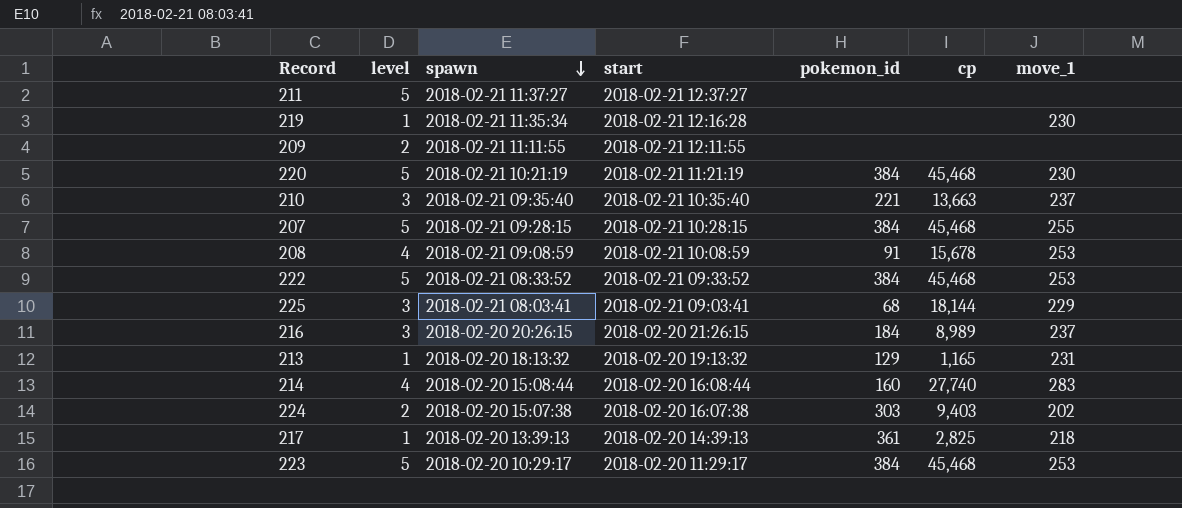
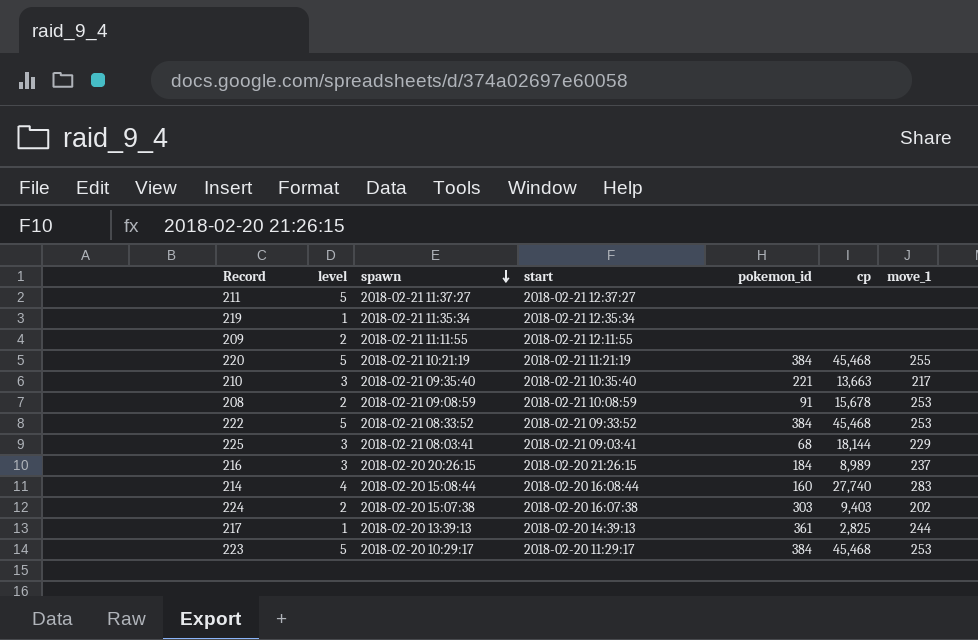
row 207: 5 | 2018-02-21 09:28:15 | 2018-02-21 10:28:15 | 384 | 45,468 | 255 -> none
row 213: 1 | 2018-02-20 18:13:32 | 2018-02-20 19:13:32 | 129 | 1,165 | 231 -> none
219 | start: 2018-02-21 12:16:28 -> 2018-02-21 12:35:34
219 | move_1: 230 -> none
220 | move_1: 230 -> 255
210 | move_1: 237 -> 217
208 | level: 4 -> 2
217 | move_1: 218 -> 244

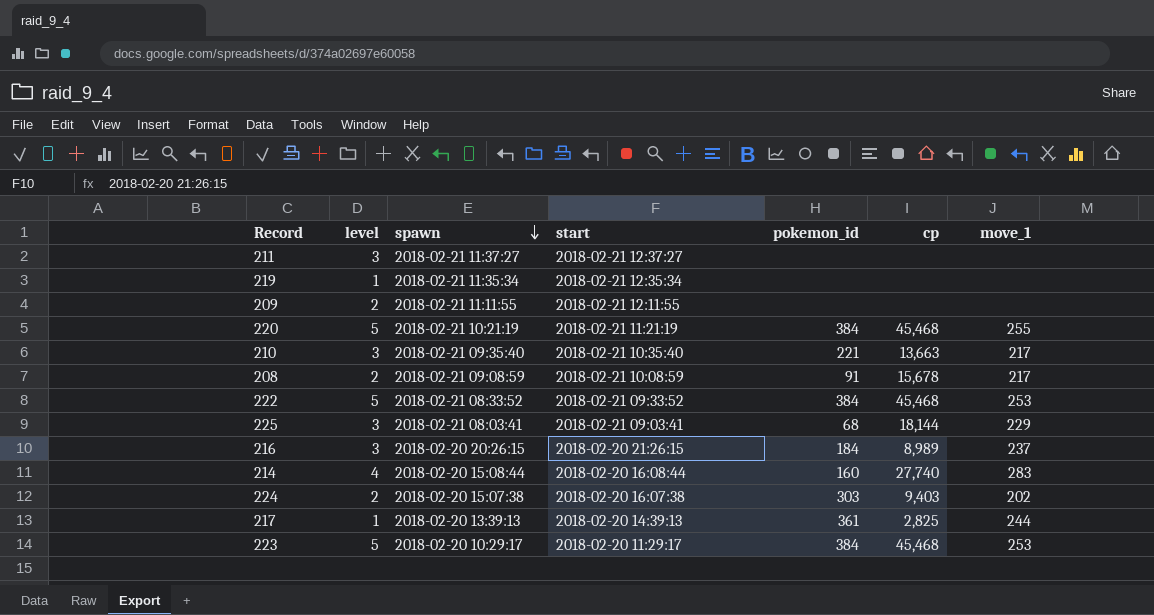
211 | level: 5 -> 3
208 | move_1: 253 -> 217

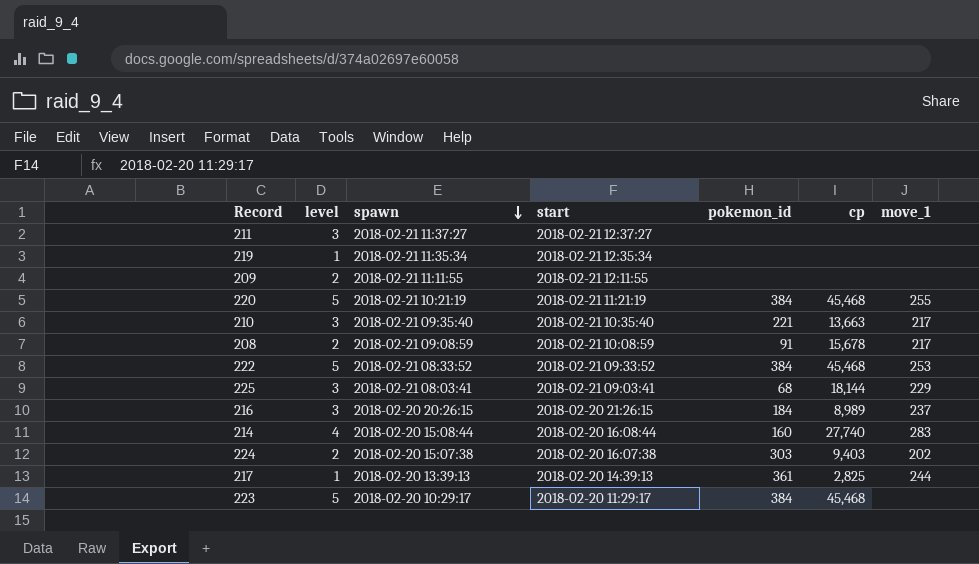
223 | move_1: 253 -> none

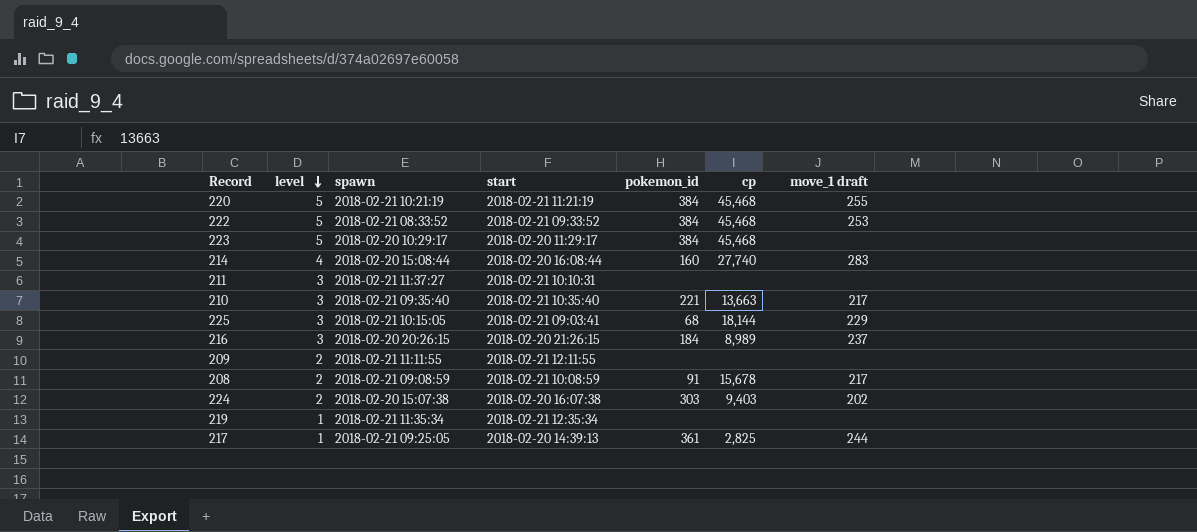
row order: spawn descending -> level descending
column name: move_1 -> move_1 draft
211 | start: 2018-02-21 12:37:27 -> 2018-02-21 10:10:31
225 | spawn: 2018-02-21 08:03:41 -> 2018-02-21 10:15:05
217 | spawn: 2018-02-20 13:39:13 -> 2018-02-21 09:25:05

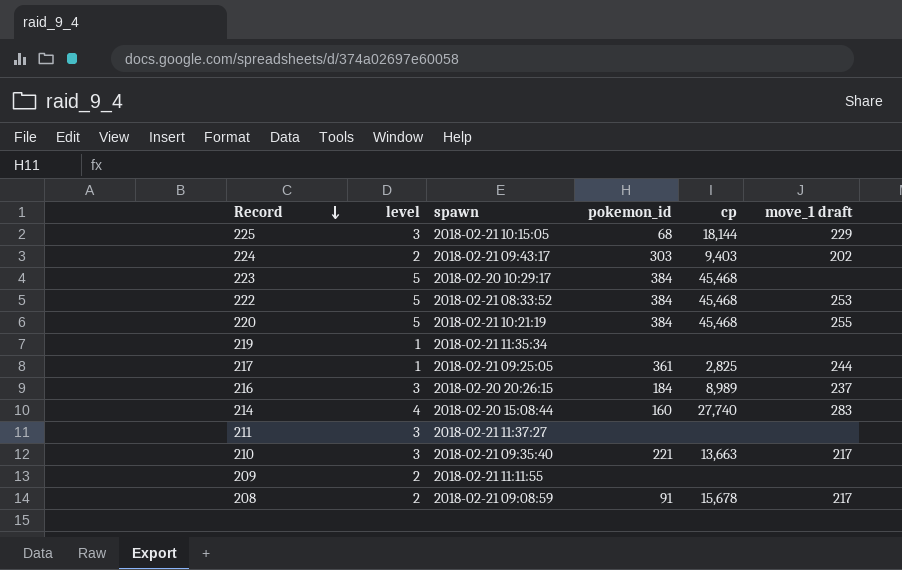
row order: level descending -> Record descending
column start | position: 4 -> none
224 | spawn: 2018-02-20 15:07:38 -> 2018-02-21 09:43:17

